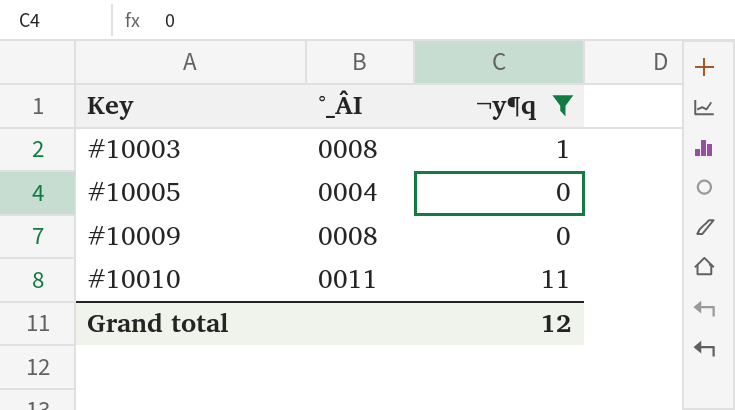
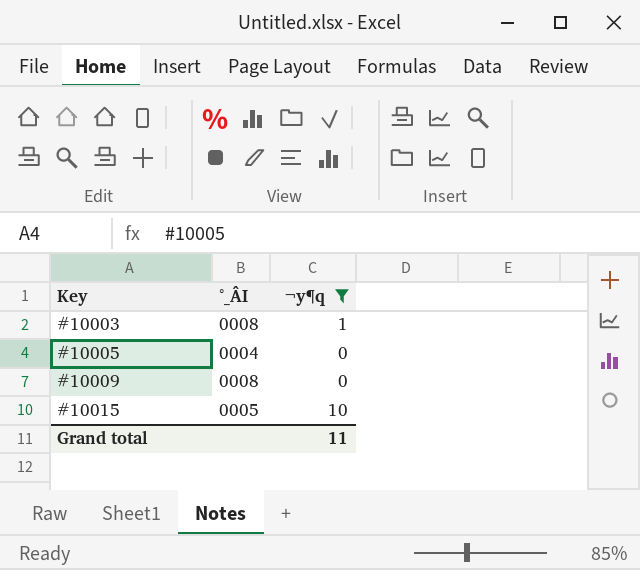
row #10010: 0011 | 11 -> none
row #10015: none -> 0005 | 10
Grand total | ¬y¶q: 12 -> 11

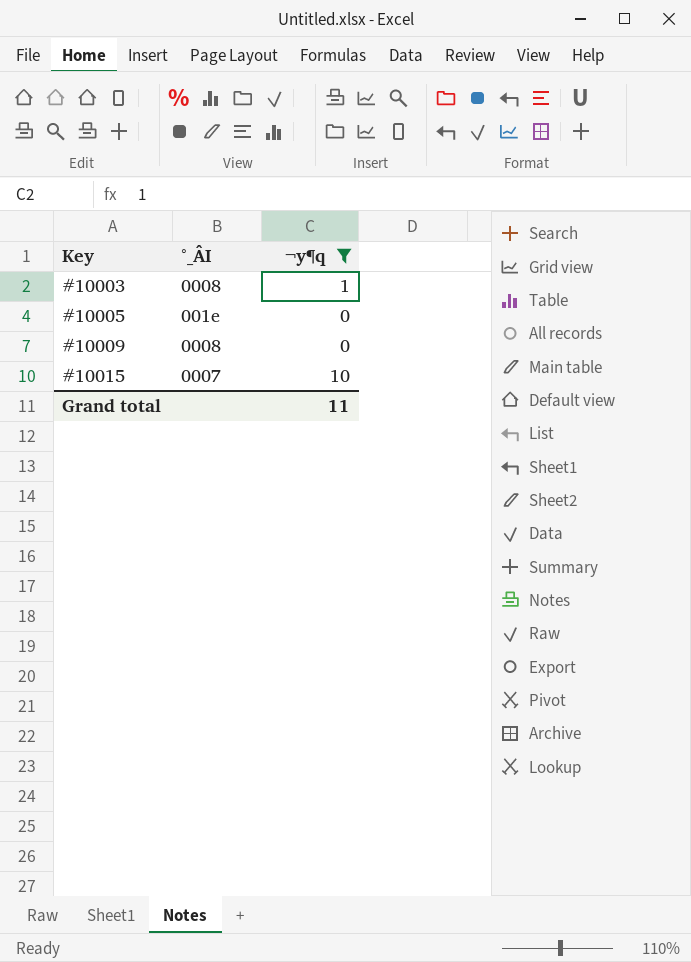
#10005 | °_ÂI: 0004 -> 001e
#10015 | °_ÂI: 0005 -> 0007

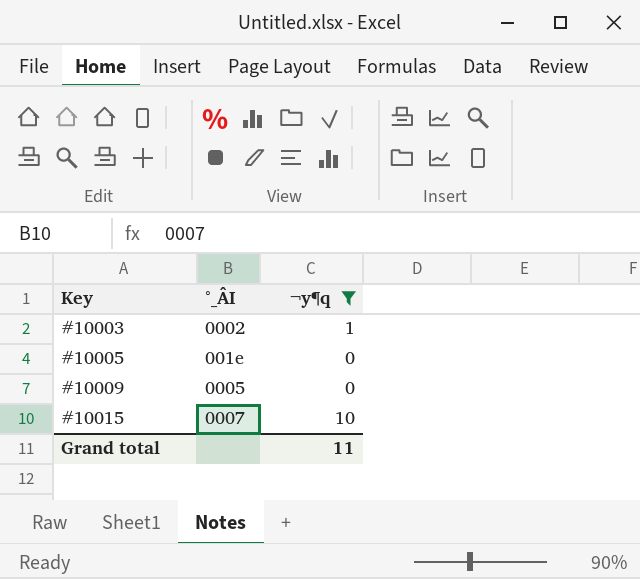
#10003 | °_ÂI: 0008 -> 0002
#10009 | °_ÂI: 0008 -> 0005

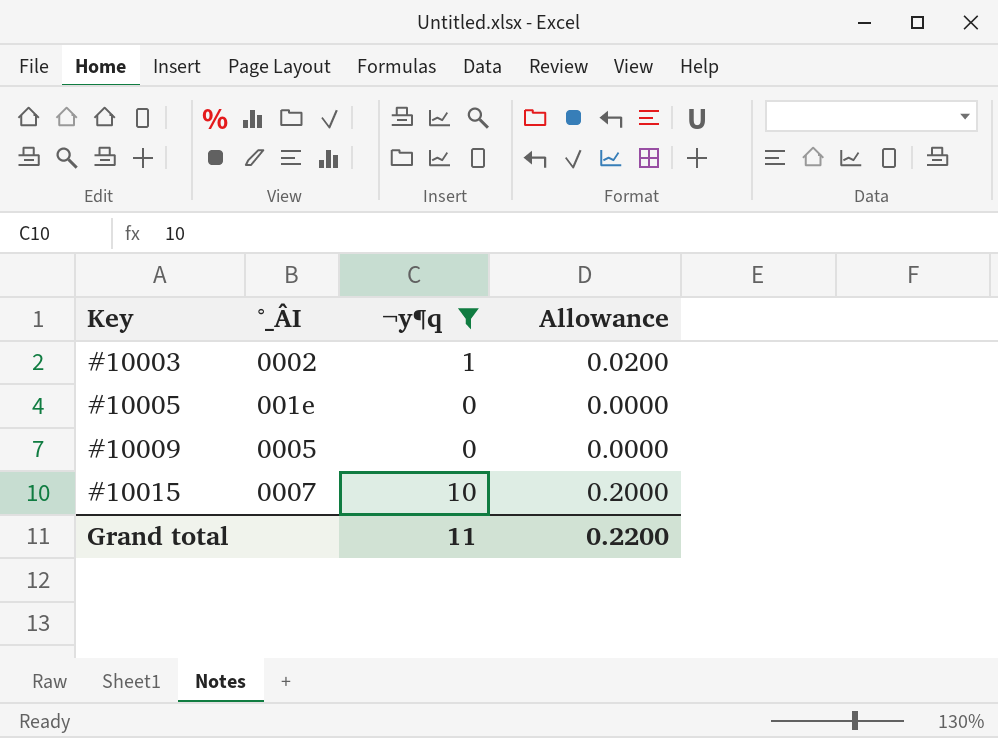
column Allowance | formula: none -> [¬y¶q] * 0.02

